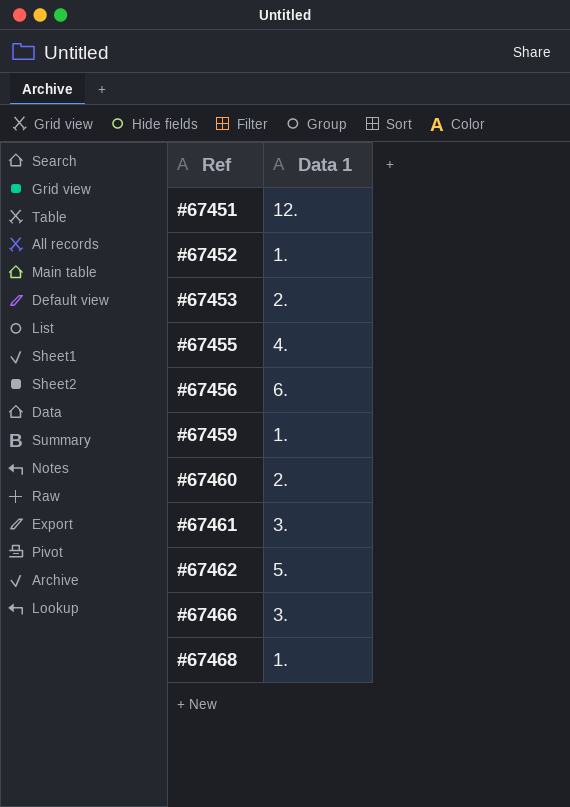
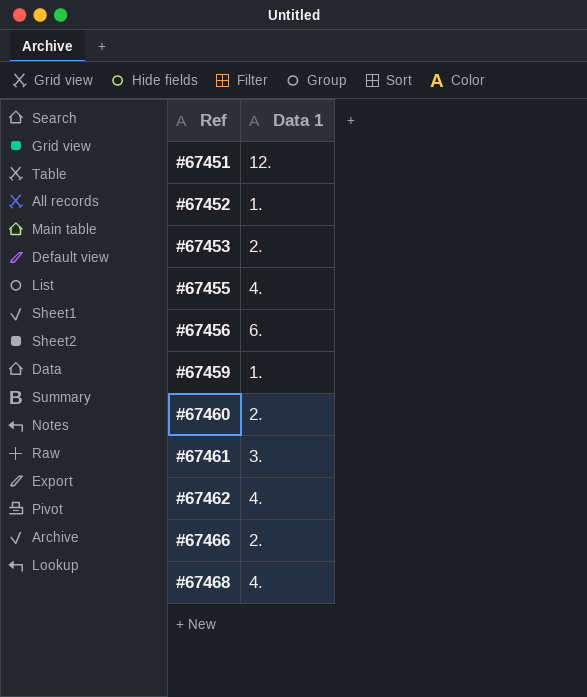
#67462 | Data 1: 5. -> 4.
#67466 | Data 1: 3. -> 2.
#67468 | Data 1: 1. -> 4.

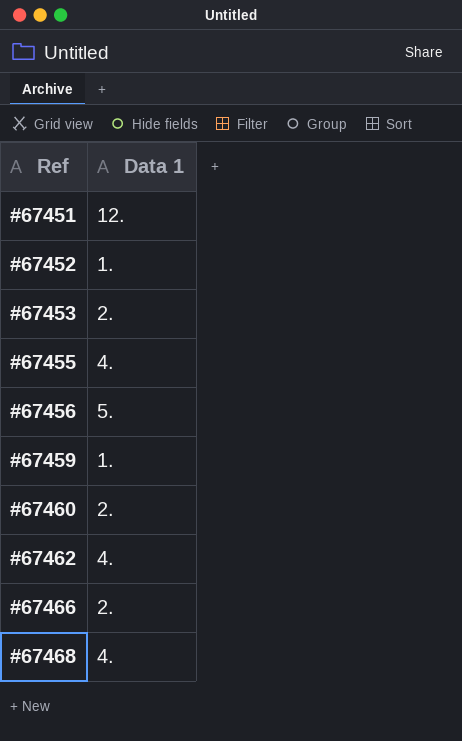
row #67461: 3. -> none
#67456 | Data 1: 6. -> 5.

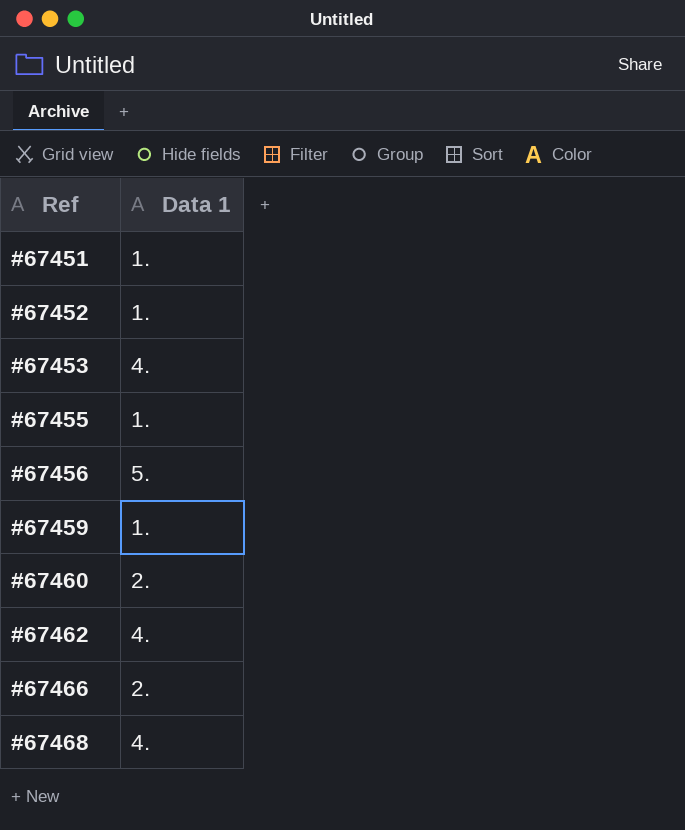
#67451 | Data 1: 12. -> 1.
#67453 | Data 1: 2. -> 4.
#67455 | Data 1: 4. -> 1.

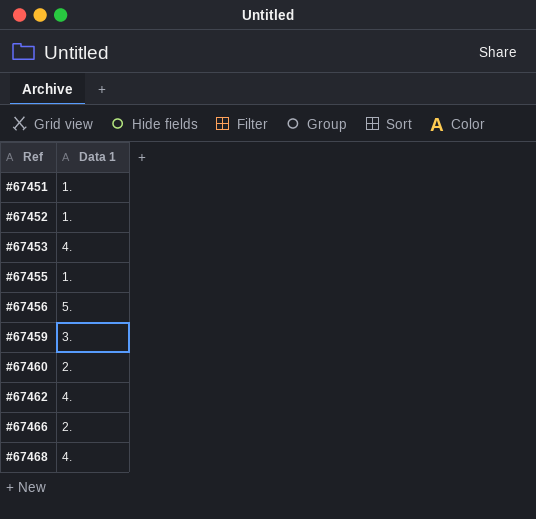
#67459 | Data 1: 1. -> 3.

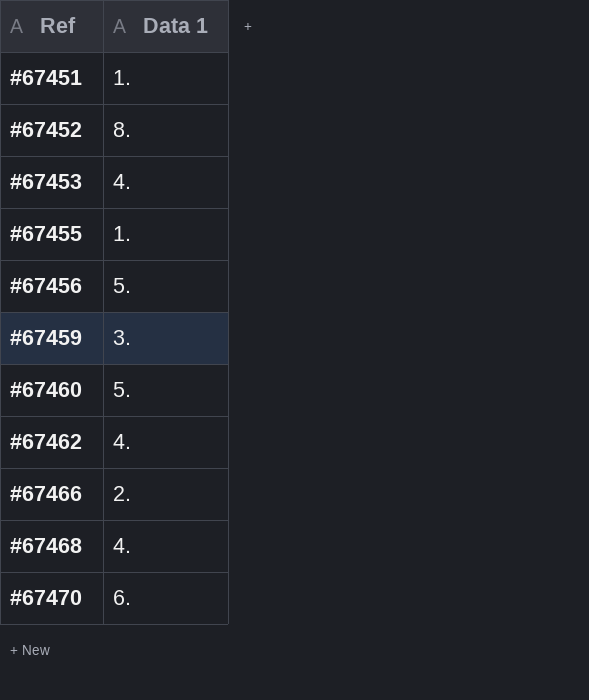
#67452 | Data 1: 1. -> 8.
#67460 | Data 1: 2. -> 5.
row #67470: none -> 6.

